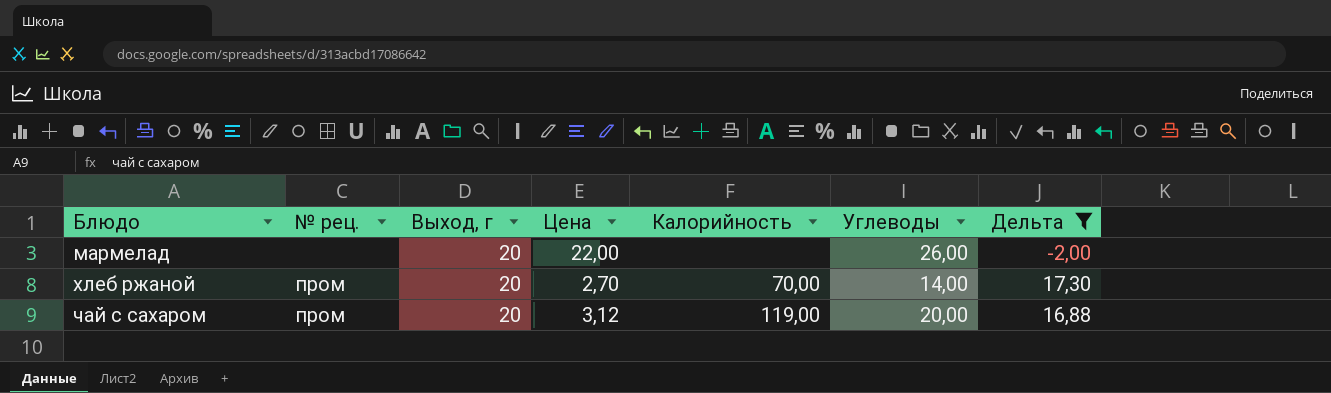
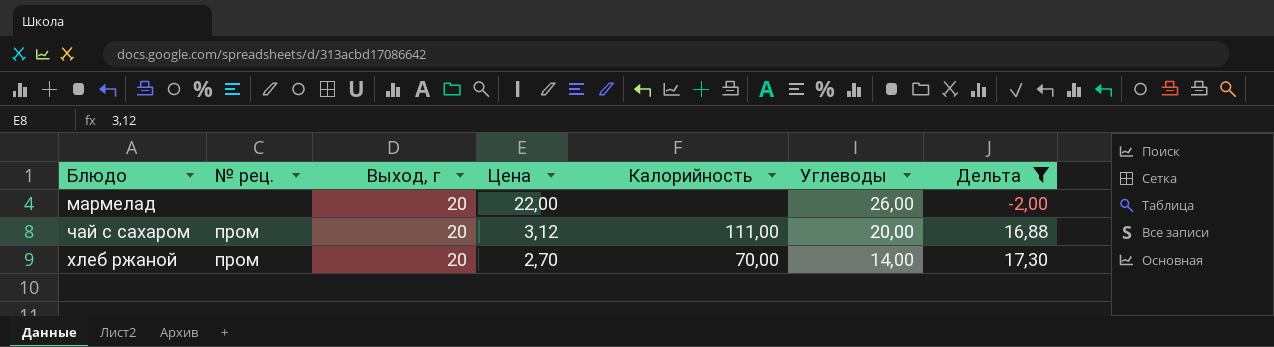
row order: Блюдо ascending -> Цена descending
чай с сахаром | Калорийность: 119,00 -> 111,00

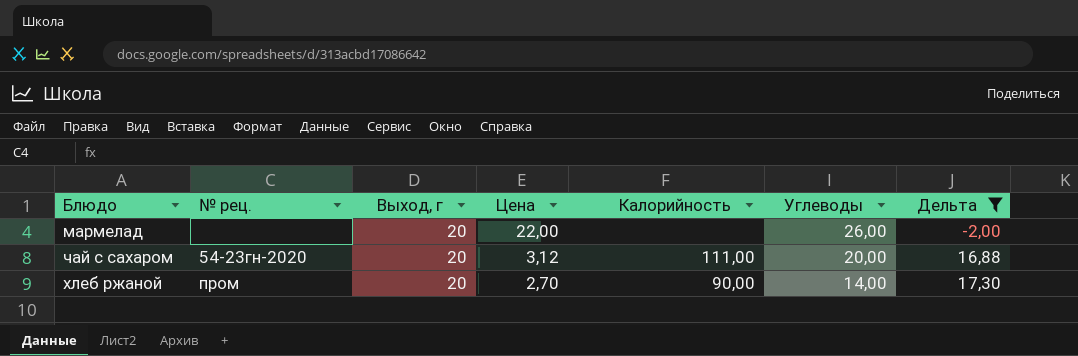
чай с сахаром | № рец.: пром -> 54-23гн-2020
хлеб ржаной | Калорийность: 70,00 -> 90,00

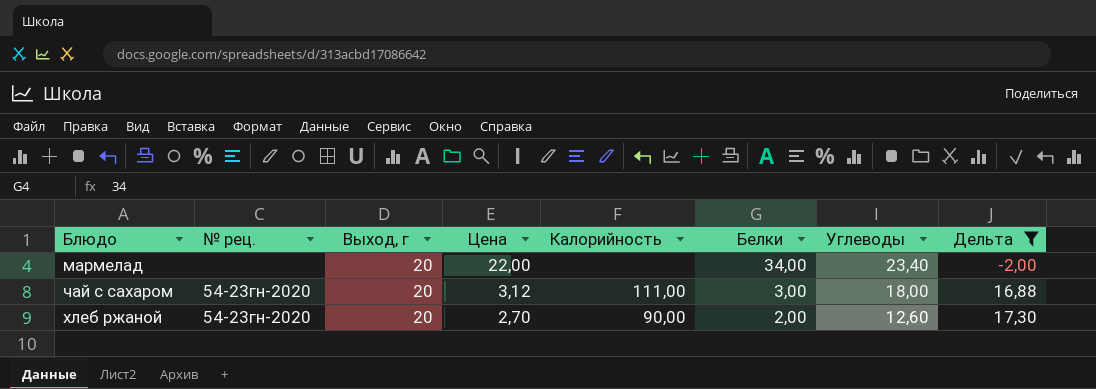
column Белки | position: none -> 6
мармелад | Углеводы: 26,00 -> 23,40
чай с сахаром | Углеводы: 20,00 -> 18,00
хлеб ржаной | № рец.: пром -> 54-23гн-2020
хлеб ржаной | Углеводы: 14,00 -> 12,60

